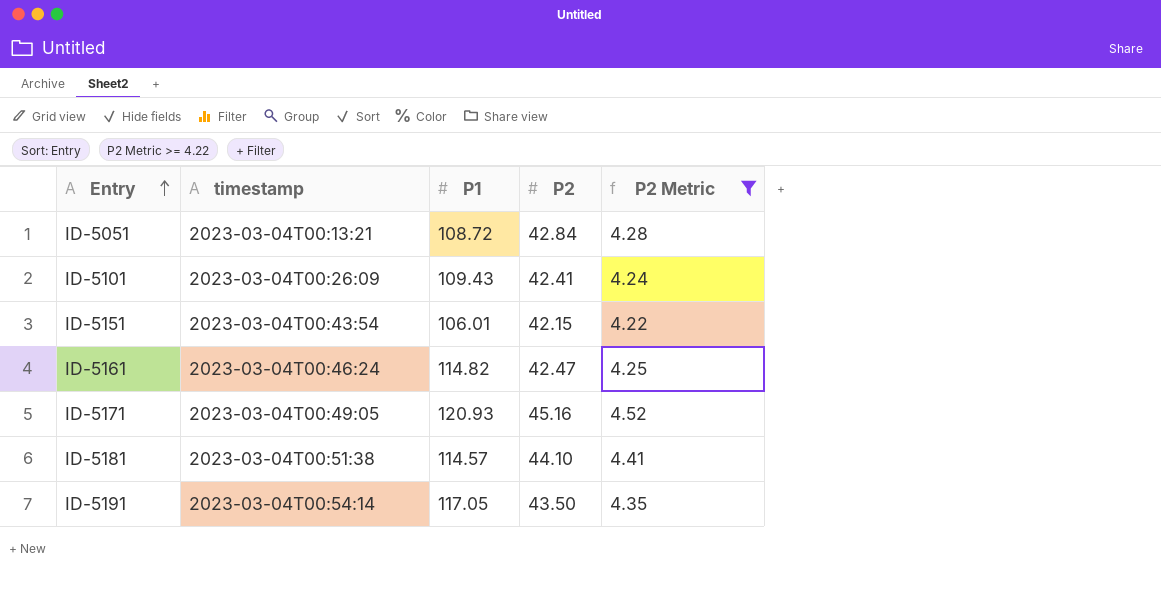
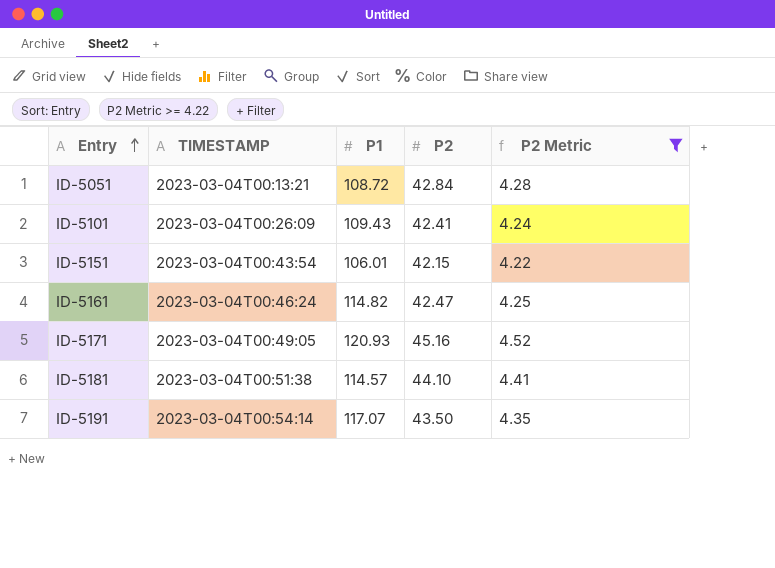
column name: timestamp -> TIMESTAMP
ID-5191 | P1: 117.05 -> 117.07

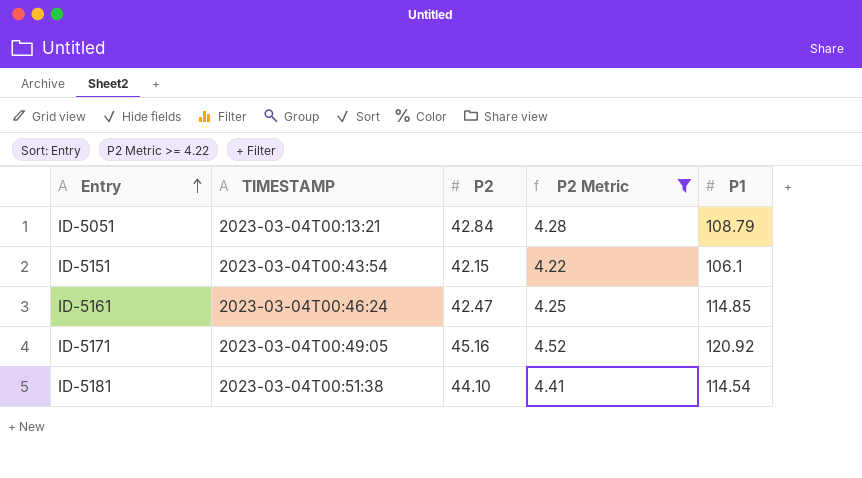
column P1 | position: 3 -> 5
row ID-5101: 2023-03-04T00:26:09 | 109.43 | 42.41 | 4.24 -> none
row ID-5191: 2023-03-04T00:54:14 | 117.07 | 43.50 | 4.35 -> none
ID-5051 | P1: 108.72 -> 108.79
ID-5151 | P1: 106.01 -> 106.1
ID-5161 | P1: 114.82 -> 114.85
ID-5171 | P1: 120.93 -> 120.92
ID-5181 | P1: 114.57 -> 114.54

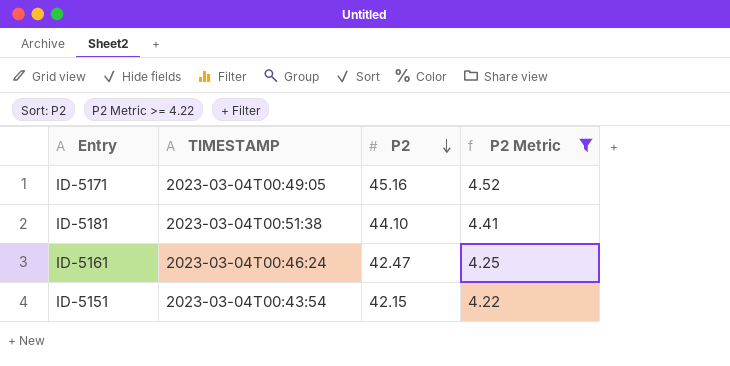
row order: Entry ascending -> P2 descending
column P1 | position: 5 -> none
row ID-5051: 2023-03-04T00:13:21 | 42.84 | 4.28 | 108.79 -> none

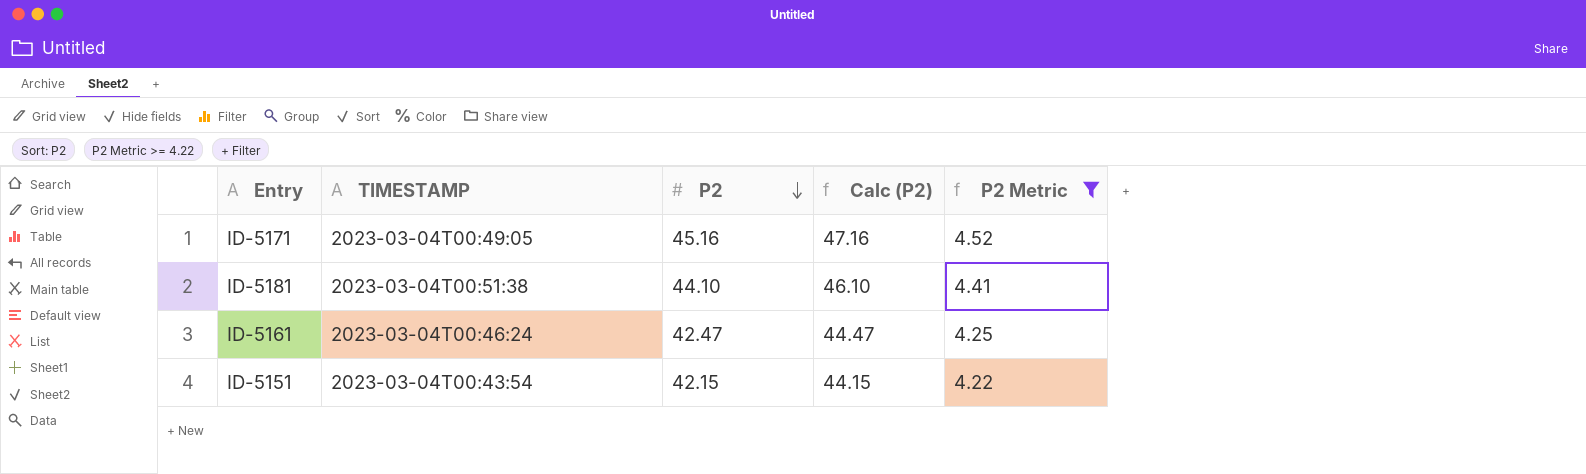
column Calc (P2) | formula: none -> [P2] + 2

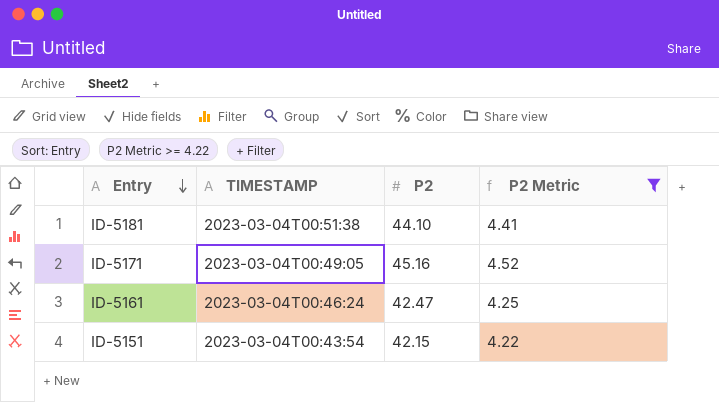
row order: P2 descending -> Entry descending
column Calc (P2) | formula: [P2] + 2 -> none

